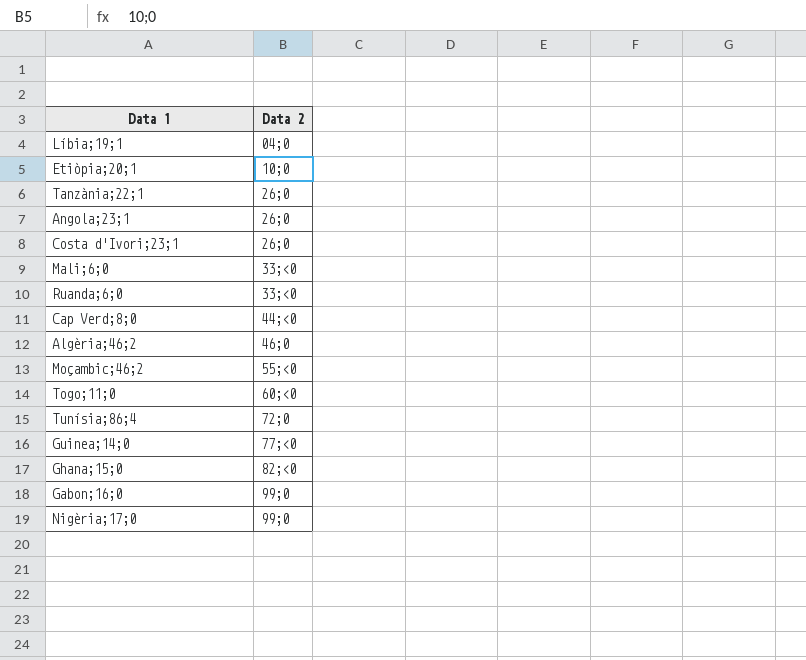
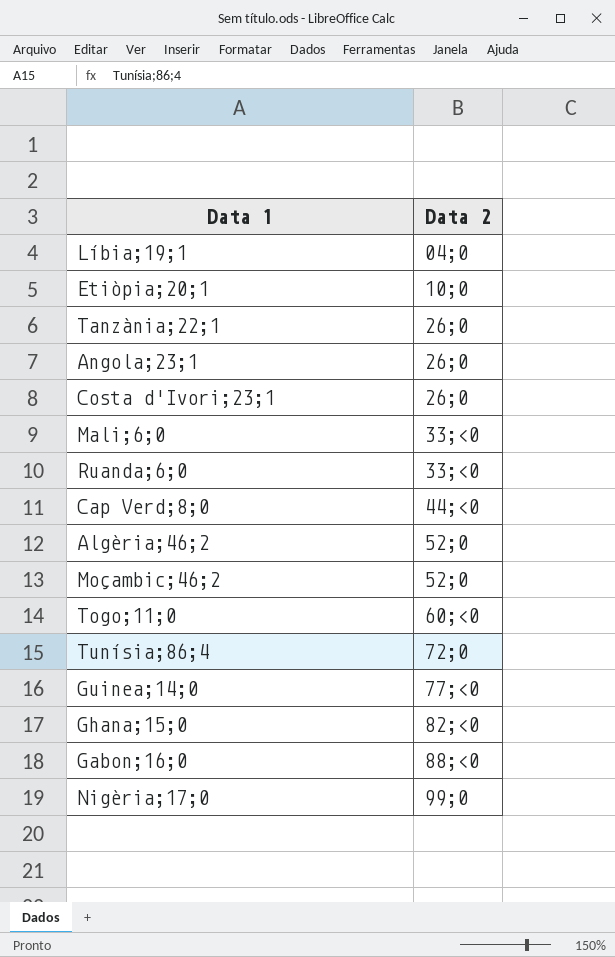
Algèria;46;2 | Data 2: 46;0 -> 52;0
Moçambic;46;2 | Data 2: 55;<0 -> 52;0
Gabon;16;0 | Data 2: 99;0 -> 88;<0

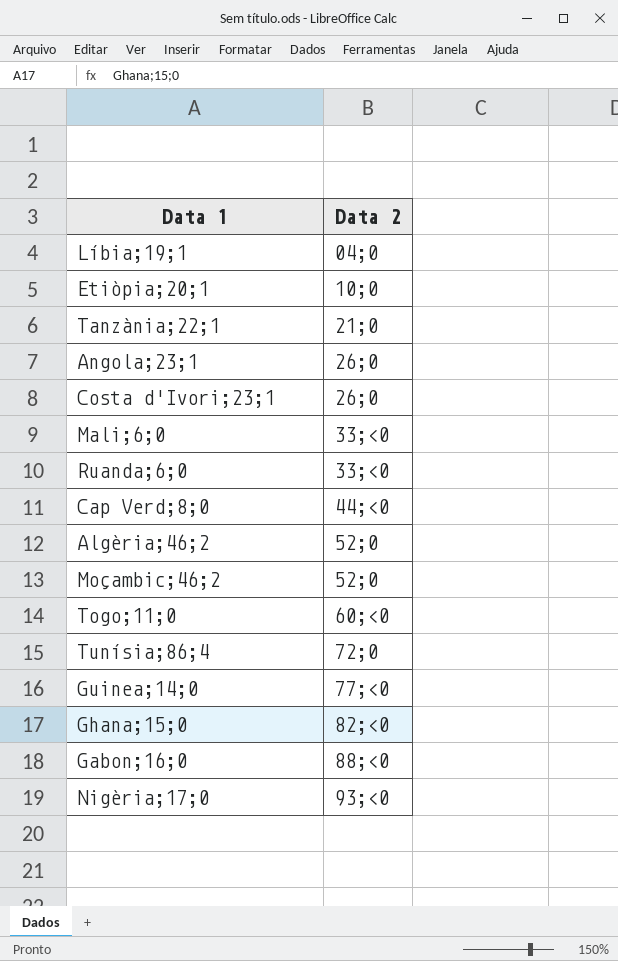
Tanzània;22;1 | Data 2: 26;0 -> 21;0
Nigèria;17;0 | Data 2: 99;0 -> 93;<0

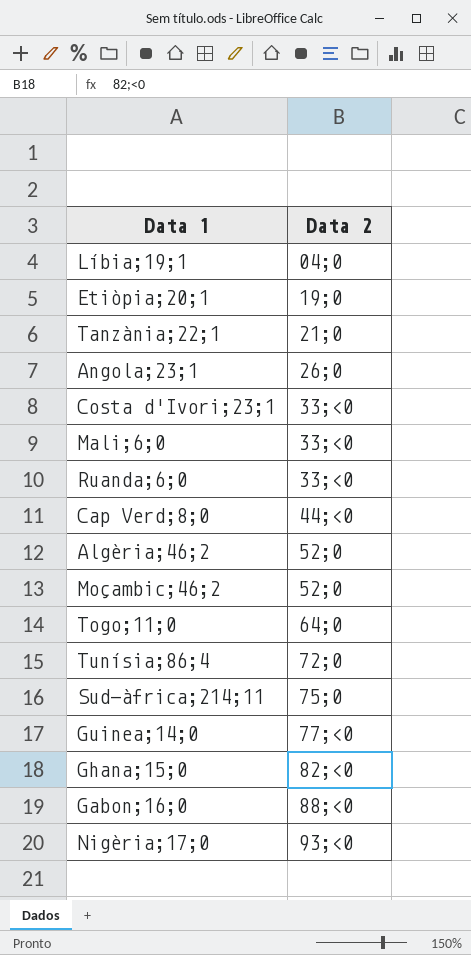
Etiòpia;20;1 | Data 2: 10;0 -> 19;0
Costa d'Ivori;23;1 | Data 2: 26;0 -> 33;<0
Togo;11;0 | Data 2: 60;<0 -> 64;0
row Sud-àfrica;214;11: none -> 75;0

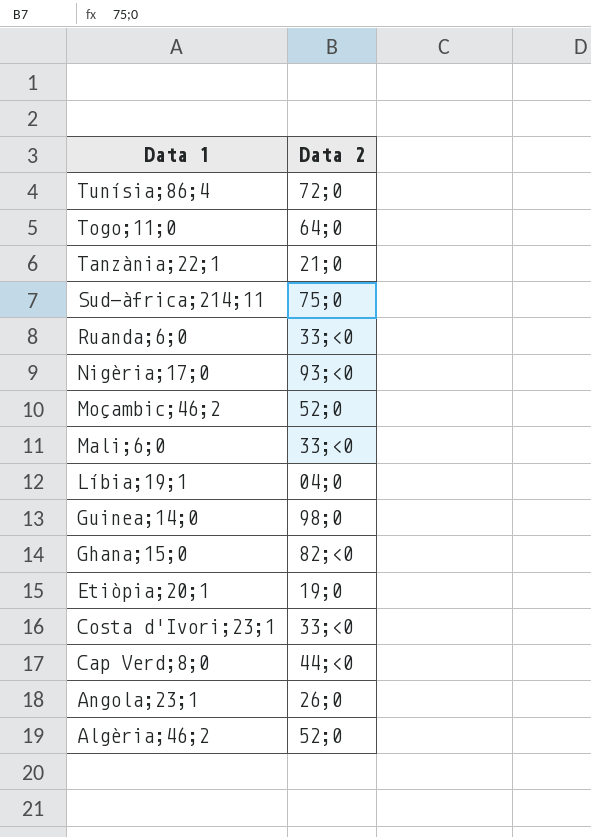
row order: Data 2 ascending -> Data 1 descending
row Gabon;16;0: 88;<0 -> none
Guinea;14;0 | Data 2: 77;<0 -> 98;0

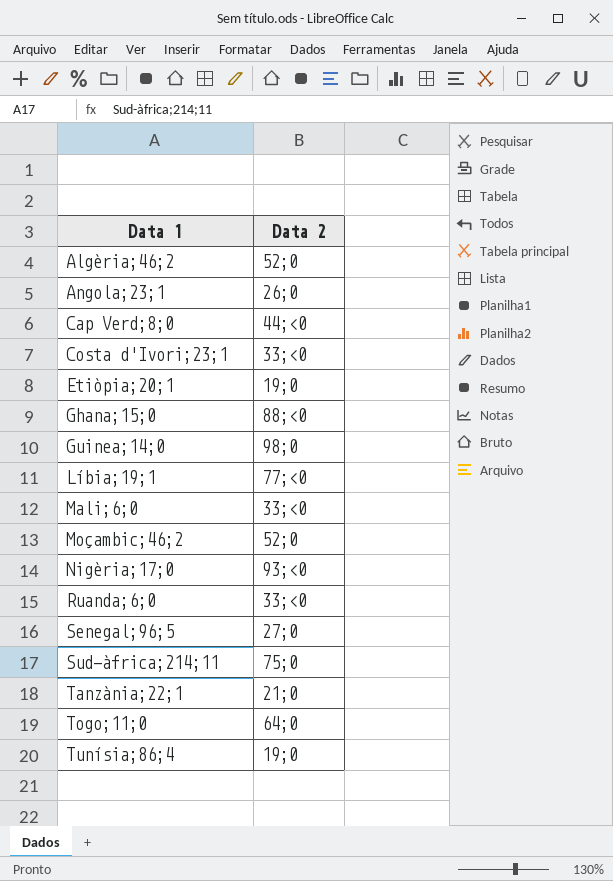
row order: Data 1 descending -> Data 1 ascending
Ghana;15;0 | Data 2: 82;<0 -> 88;<0
Líbia;19;1 | Data 2: 04;0 -> 77;<0
row Senegal;96;5: none -> 27;0
Tunísia;86;4 | Data 2: 72;0 -> 19;0

